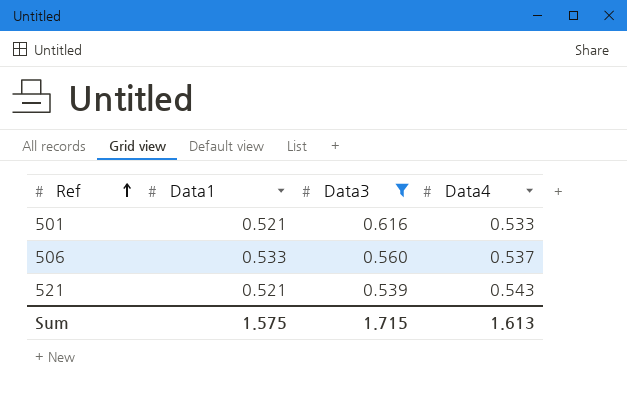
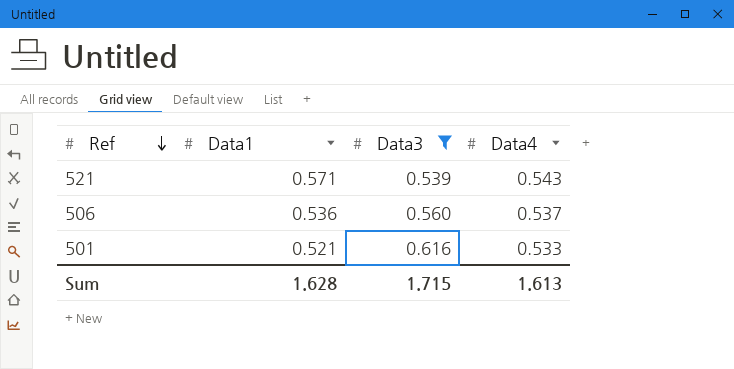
row order: Ref ascending -> Ref descending
521 | Data1: 0.521 -> 0.571
506 | Data1: 0.533 -> 0.536
Sum | Data1: 1.575 -> 1.628

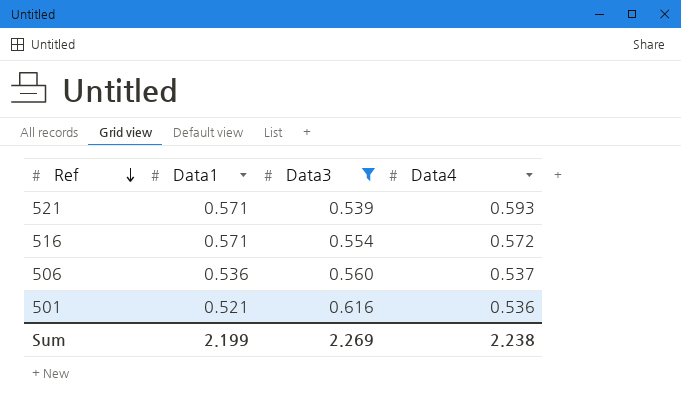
521 | Data4: 0.543 -> 0.593
row 516: none -> 0.571 | 0.554 | 0.572
501 | Data4: 0.533 -> 0.536
Sum | Data1: 1.628 -> 2.199
Sum | Data3: 1.715 -> 2.269
Sum | Data4: 1.613 -> 2.238

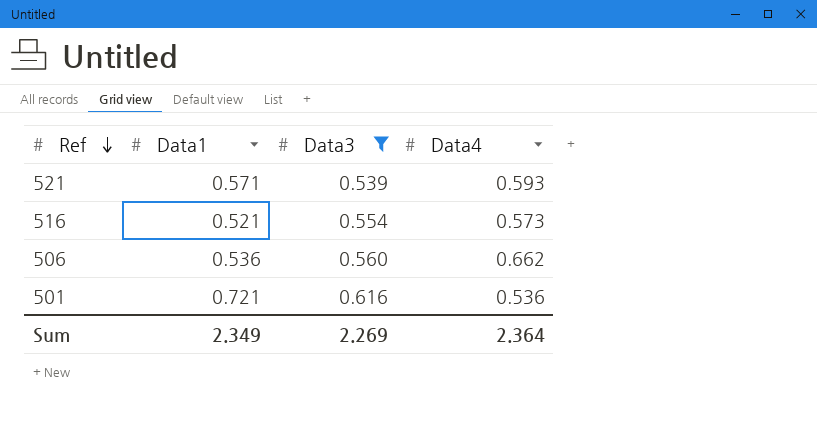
516 | Data1: 0.571 -> 0.521
516 | Data4: 0.572 -> 0.573
506 | Data4: 0.537 -> 0.662
501 | Data1: 0.521 -> 0.721
Sum | Data1: 2.199 -> 2.349
Sum | Data4: 2.238 -> 2.364

